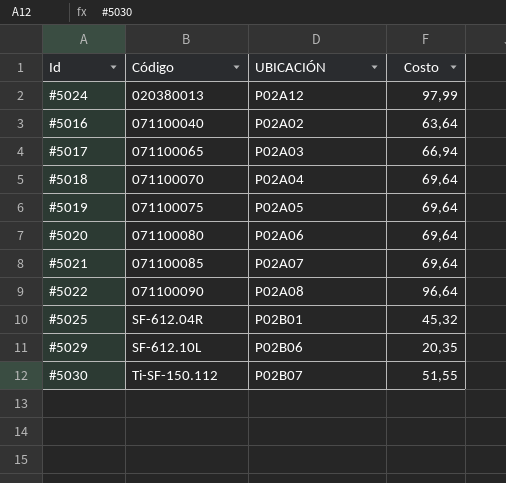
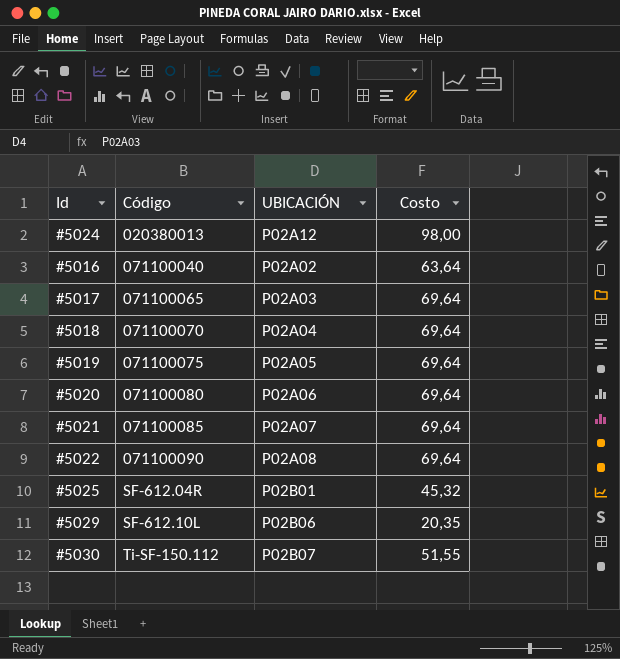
#5024 | Costo: 97,99 -> 98,00
#5017 | Costo: 66,94 -> 69,64
#5022 | Costo: 96,64 -> 69,64

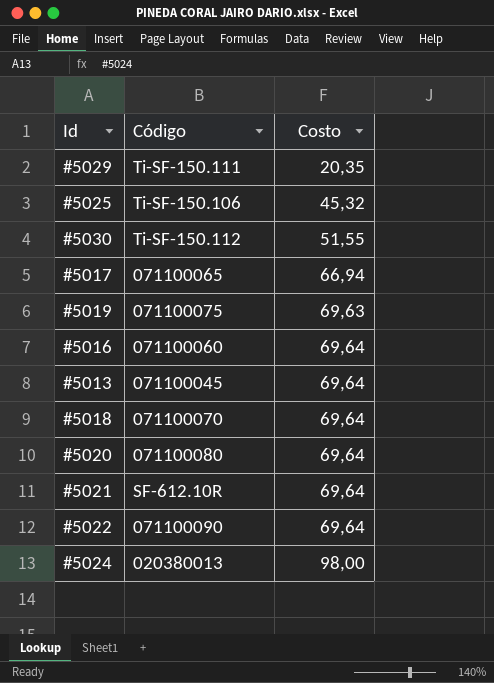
row order: Código ascending -> Costo ascending
column UBICACIÓN | position: 3 -> none
#5029 | Código: SF-612.10L -> Ti-SF-150.111
#5025 | Código: SF-612.04R -> Ti-SF-150.106
#5017 | Costo: 69,64 -> 66,94
#5019 | Costo: 69,64 -> 69,63
#5016 | Código: 071100040 -> 071100060
#5016 | Costo: 63,64 -> 69,64
row #5013: none -> 071100045 | 69,64
#5021 | Código: 071100085 -> SF-612.10R

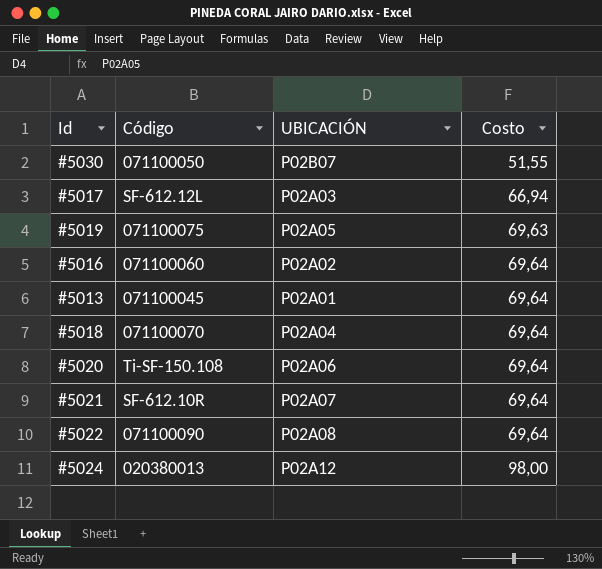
column UBICACIÓN | position: none -> 3
row #5029: Ti-SF-150.111 | 20,35 -> none
row #5025: Ti-SF-150.106 | 45,32 -> none
#5030 | Código: Ti-SF-150.112 -> 071100050
#5017 | Código: 071100065 -> SF-612.12L
#5020 | Código: 071100080 -> Ti-SF-150.108

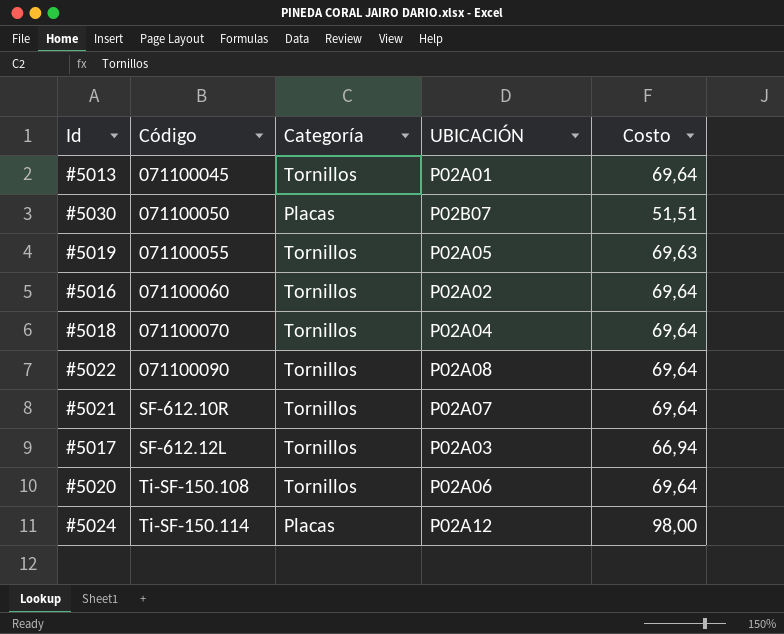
row order: Costo ascending -> Código ascending
column Categoría | position: none -> 3
#5030 | Costo: 51,55 -> 51,51
#5019 | Código: 071100075 -> 071100055
#5024 | Código: 020380013 -> Ti-SF-150.114

